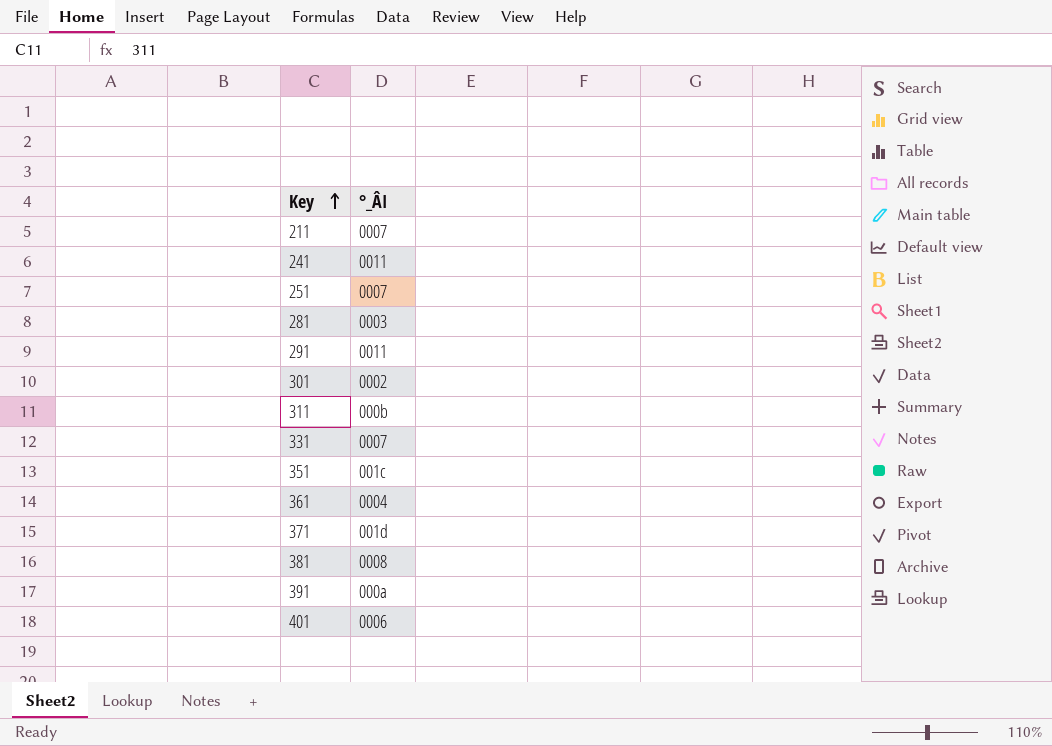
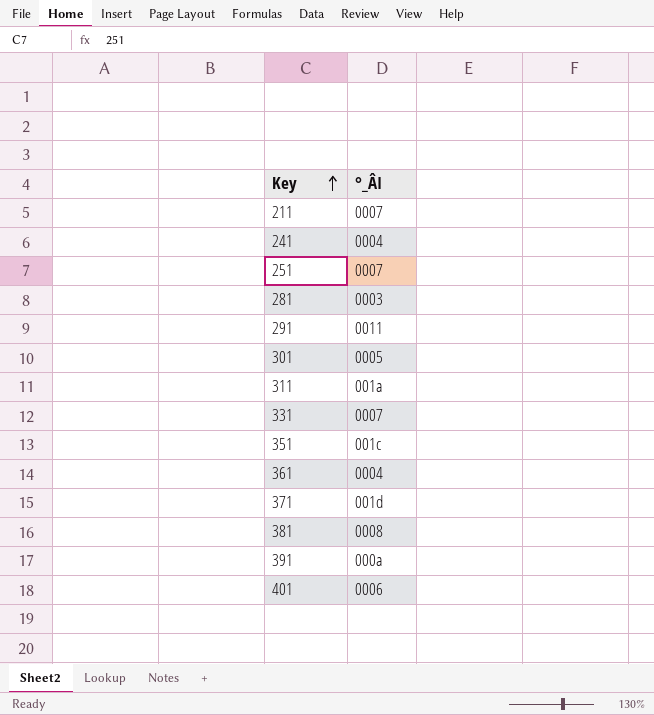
241 | °_ÂI: 0011 -> 0004
301 | °_ÂI: 0002 -> 0005
311 | °_ÂI: 000b -> 001a

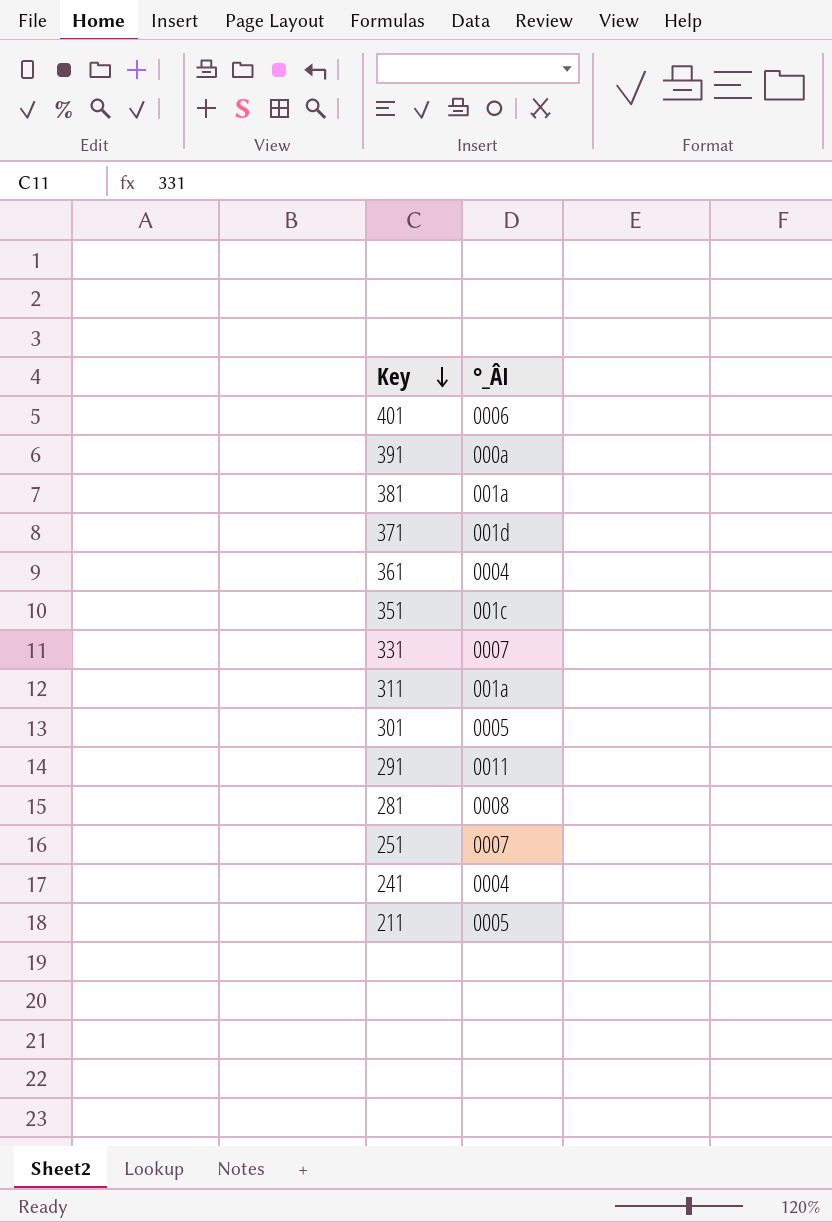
row order: Key ascending -> Key descending
381 | °_ÂI: 0008 -> 001a
281 | °_ÂI: 0003 -> 0008
211 | °_ÂI: 0007 -> 0005

